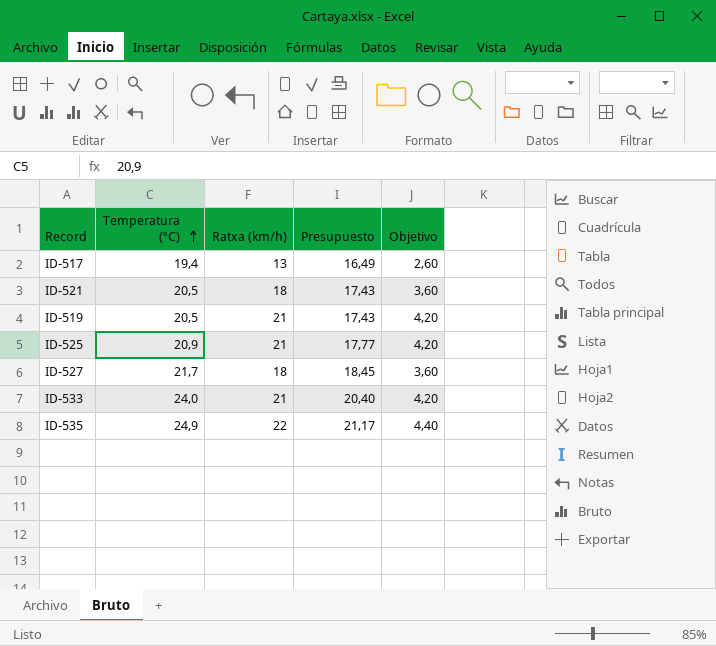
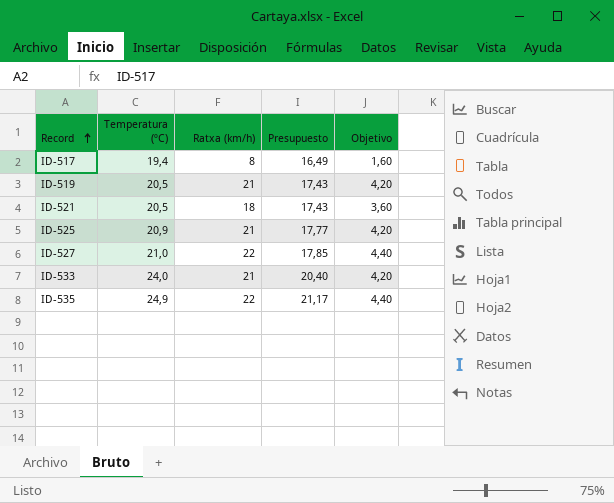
row order: Temperatura (ºC) ascending -> Record ascending
ID-517 | Ratxa (km/h): 13 -> 8
ID-517 | Objetivo: 2,60 -> 1,60
ID-527 | Temperatura (ºC): 21,7 -> 21,0
ID-527 | Ratxa (km/h): 18 -> 22
ID-527 | Presupuesto: 18,45 -> 17,85
ID-527 | Objetivo: 3,60 -> 4,40

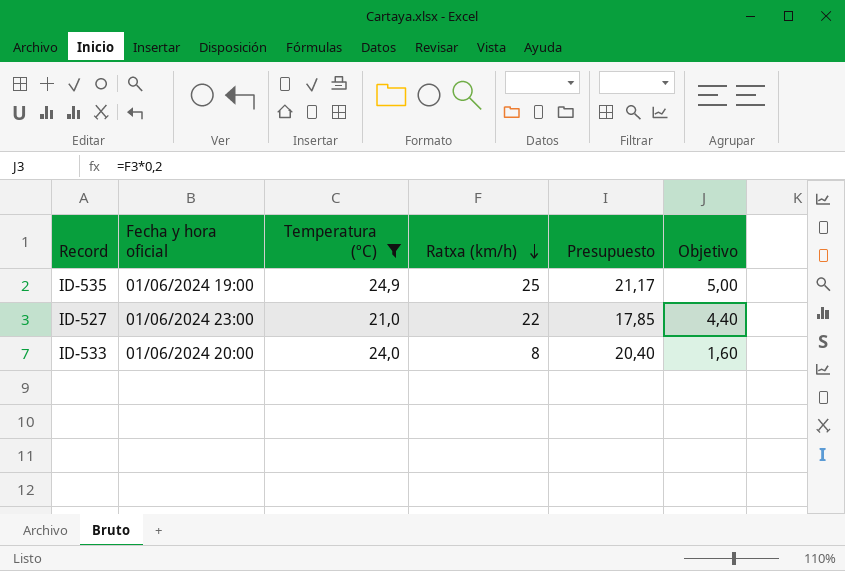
filter: none -> Temperatura (ºC) >= 21,0
row order: Record ascending -> Ratxa (km/h) descending
column Fecha y hora oficial | position: none -> 2
ID-535 | Ratxa (km/h): 22 -> 25
ID-535 | Objetivo: 4,40 -> 5,00
ID-533 | Ratxa (km/h): 21 -> 8
ID-533 | Objetivo: 4,20 -> 1,60

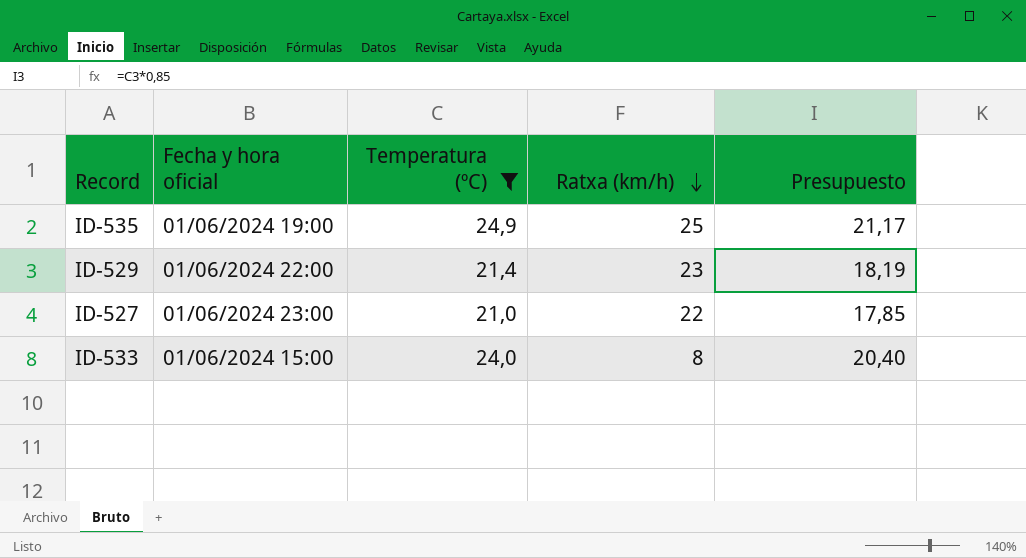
column Objetivo | formula: [Ratxa (km/h)] * 0,2 -> none
row ID-529: none -> 01/06/2024 22:00 | 21,4 | 23 | 18,19
ID-533 | Fecha y hora oficial: 01/06/2024 20:00 -> 01/06/2024 15:00

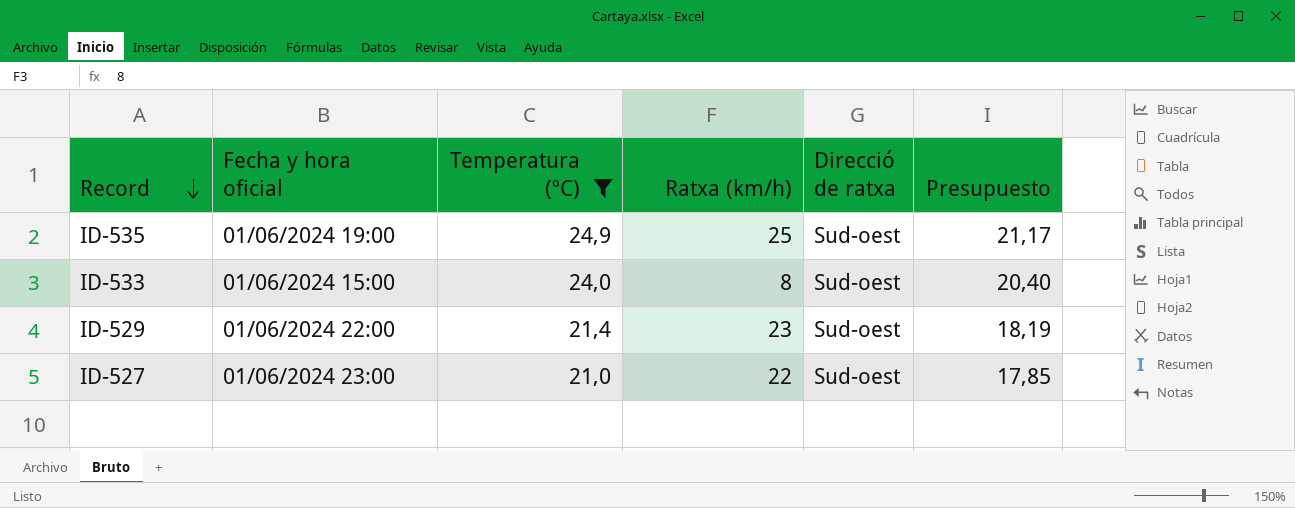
row order: Ratxa (km/h) descending -> Record descending
column Direcció de ratxa | position: none -> 5

